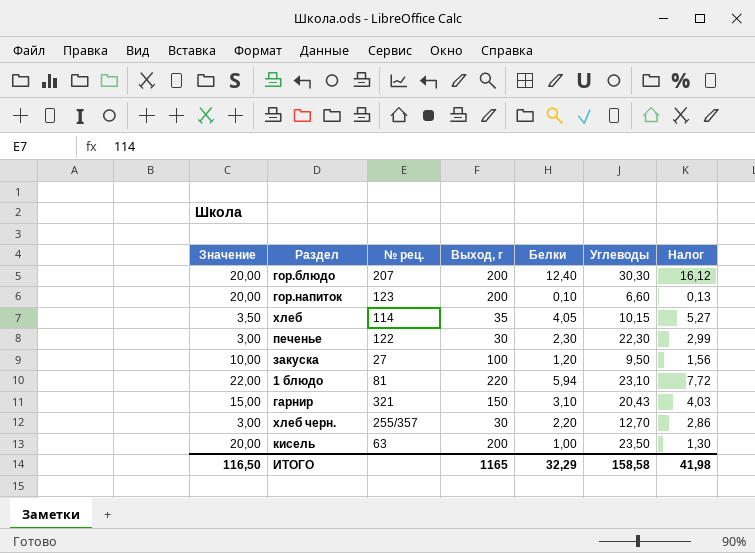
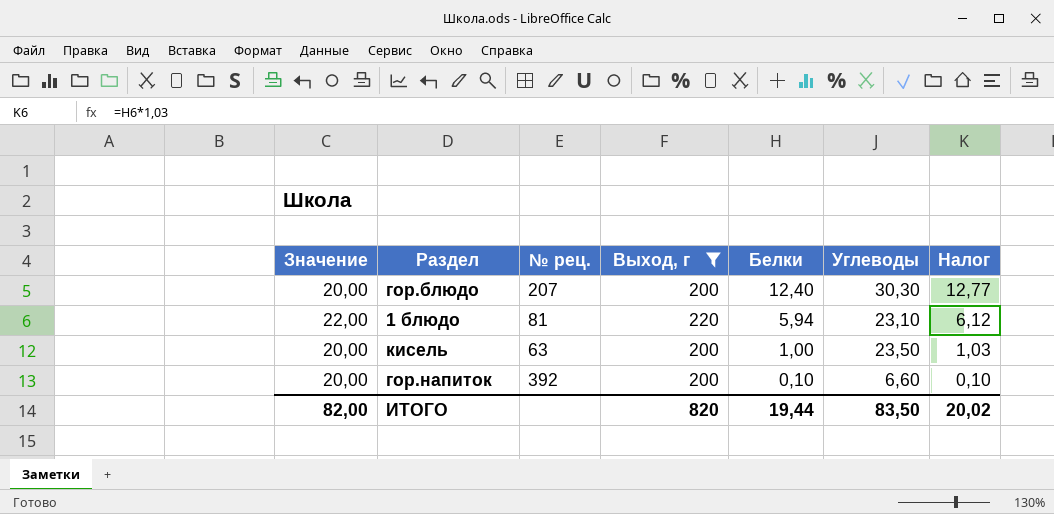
filter: none -> Выход, г >= 200
row order: none -> Белки descending
column Налог | formula: [Белки] * 1,3 -> [Белки] * 1,03
гор.напиток | № рец.: 123 -> 392
ИТОГО | Значение: 116,50 -> 82,00
ИТОГО | Выход, г: 1165 -> 820
ИТОГО | Белки: 32,29 -> 19,44
ИТОГО | Углеводы: 158,58 -> 83,50
ИТОГО | Налог: 41,98 -> 20,02

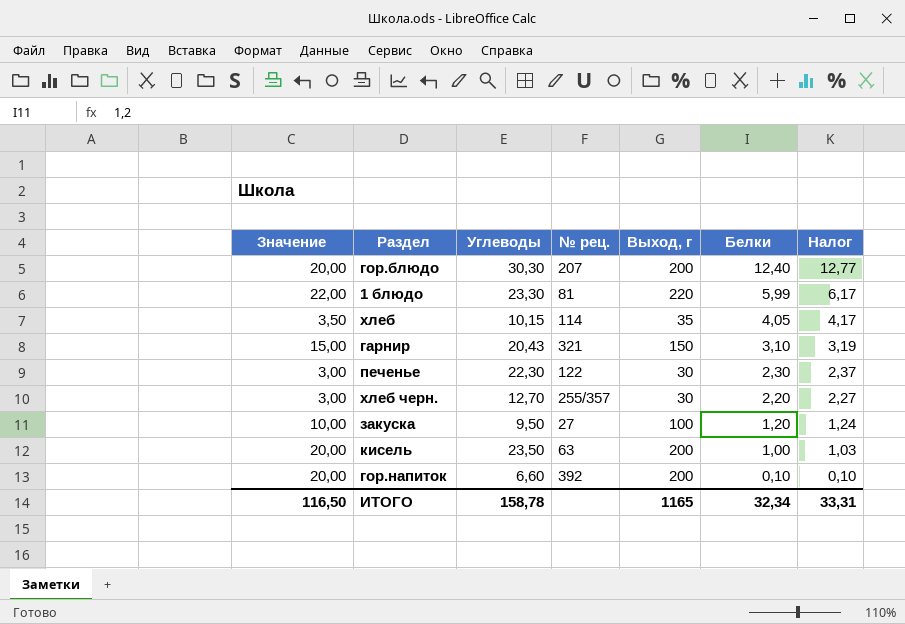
filter: Выход, г >= 200 -> none
column Углеводы | position: 6 -> 3
1 блюдо | Углеводы: 23,10 -> 23,30
1 блюдо | Белки: 5,94 -> 5,99
1 блюдо | Налог: 6,12 -> 6,17
ИТОГО | Значение: 82,00 -> 116,50
ИТОГО | Углеводы: 83,50 -> 158,78
ИТОГО | Выход, г: 820 -> 1165
ИТОГО | Белки: 19,44 -> 32,34
ИТОГО | Налог: 20,02 -> 33,31

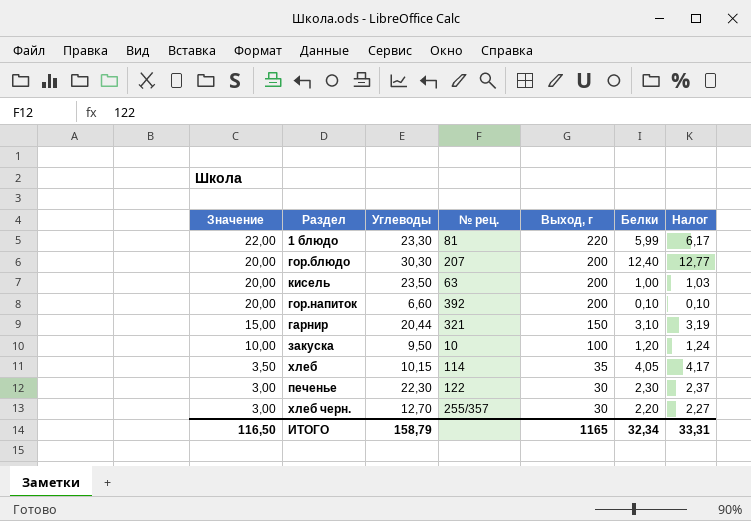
row order: Белки descending -> Значение descending
гарнир | Углеводы: 20,43 -> 20,44
закуска | № рец.: 27 -> 10
ИТОГО | Углеводы: 158,78 -> 158,79

